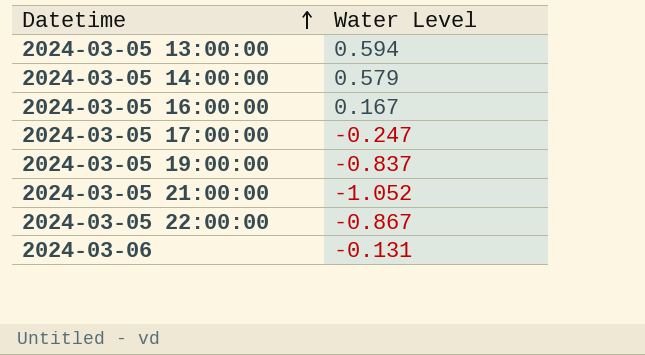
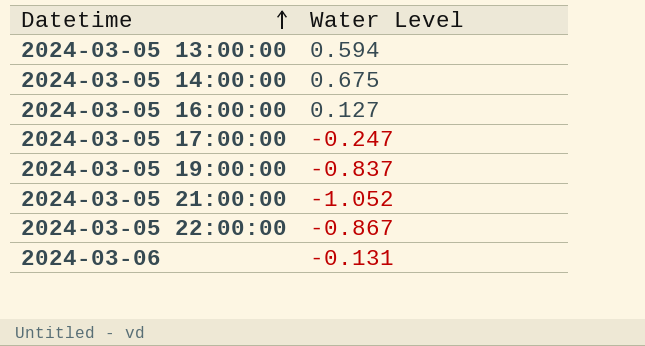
2024-03-05 14:00:00 | Water Level: 0.579 -> 0.675
2024-03-05 16:00:00 | Water Level: 0.167 -> 0.127

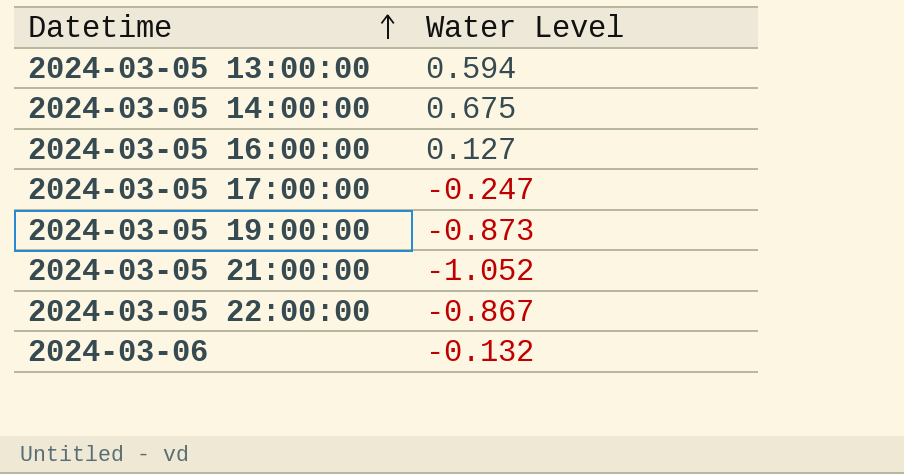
2024-03-05 19:00:00 | Water Level: -0.837 -> -0.873
2024-03-06 | Water Level: -0.131 -> -0.132

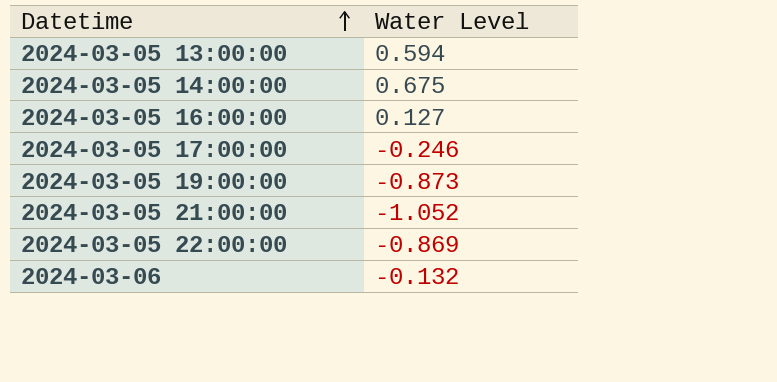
2024-03-05 17:00:00 | Water Level: -0.247 -> -0.246
2024-03-05 22:00:00 | Water Level: -0.867 -> -0.869

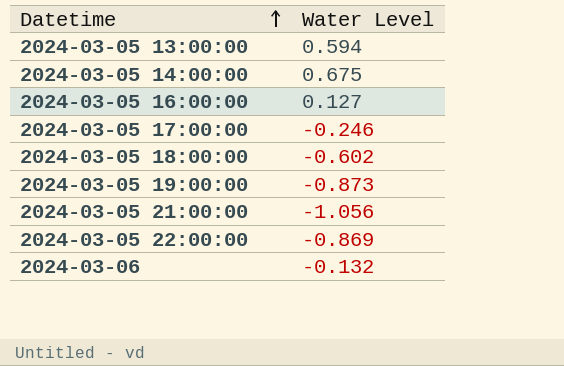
row 2024-03-05 18:00:00: none -> -0.602
2024-03-05 21:00:00 | Water Level: -1.052 -> -1.056

